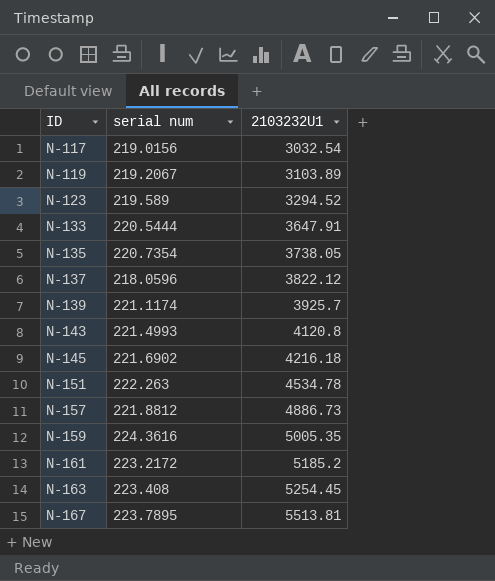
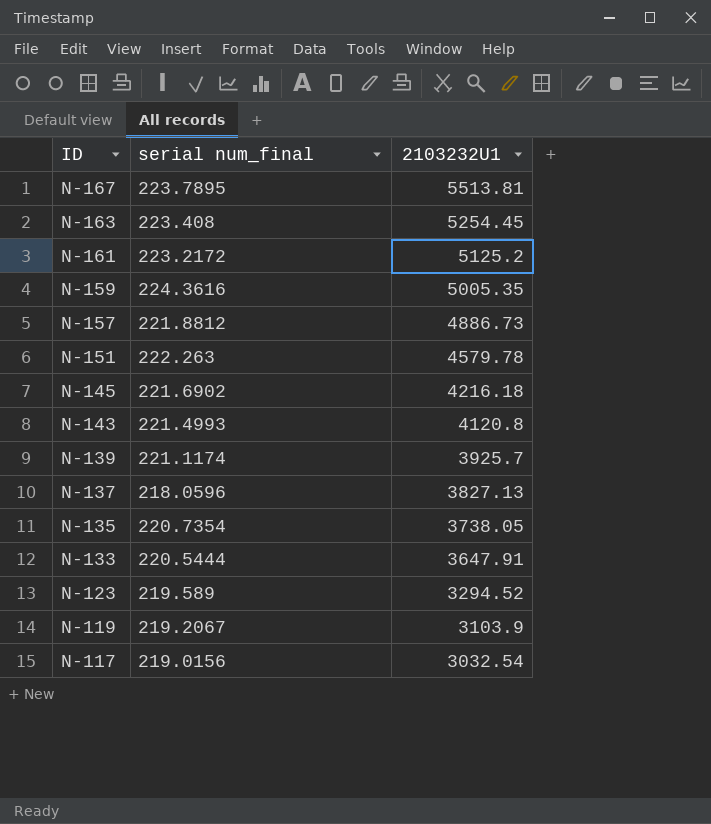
row order: ID ascending -> ID descending
column name: serial num -> serial num_final
N-161 | 2103232U1: 5185.2 -> 5125.2
N-151 | 2103232U1: 4534.78 -> 4579.78
N-137 | 2103232U1: 3822.12 -> 3827.13
N-119 | 2103232U1: 3103.89 -> 3103.9

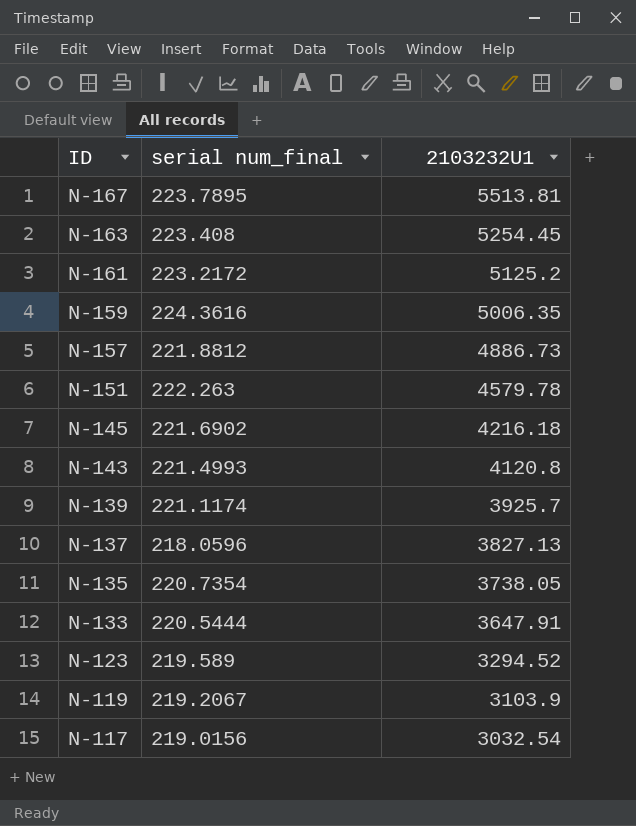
N-159 | 2103232U1: 5005.35 -> 5006.35

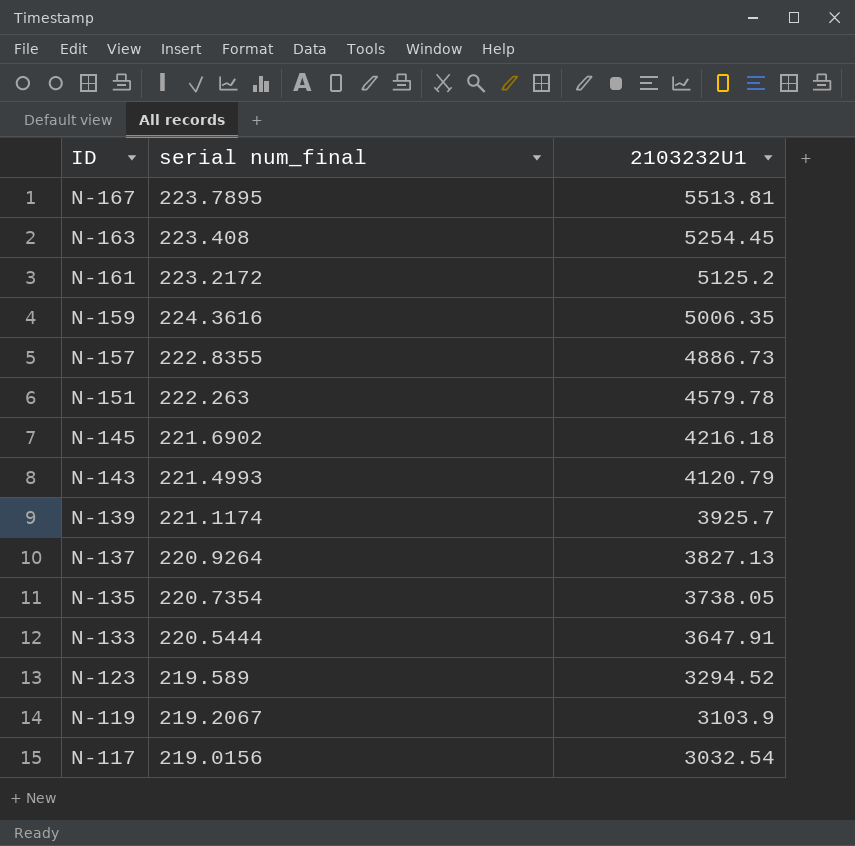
N-157 | serial num_final: 221.8812 -> 222.8355
N-143 | 2103232U1: 4120.8 -> 4120.79
N-137 | serial num_final: 218.0596 -> 220.9264

